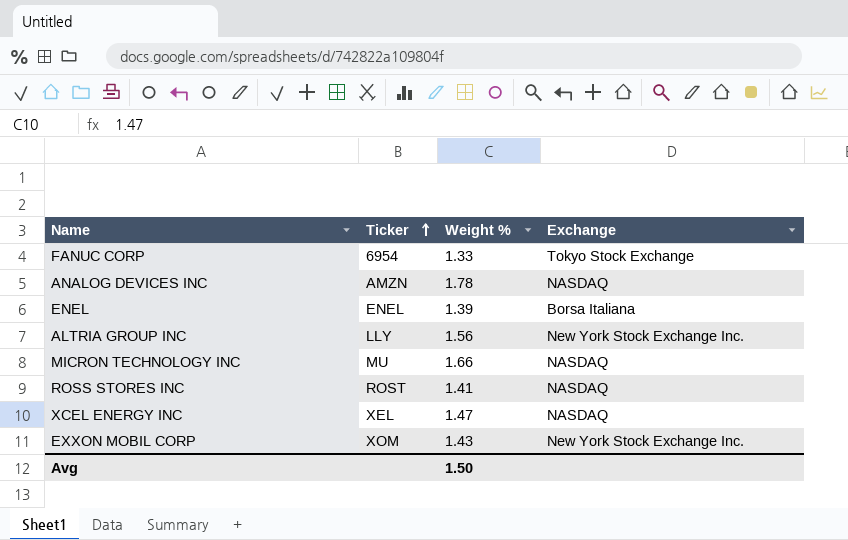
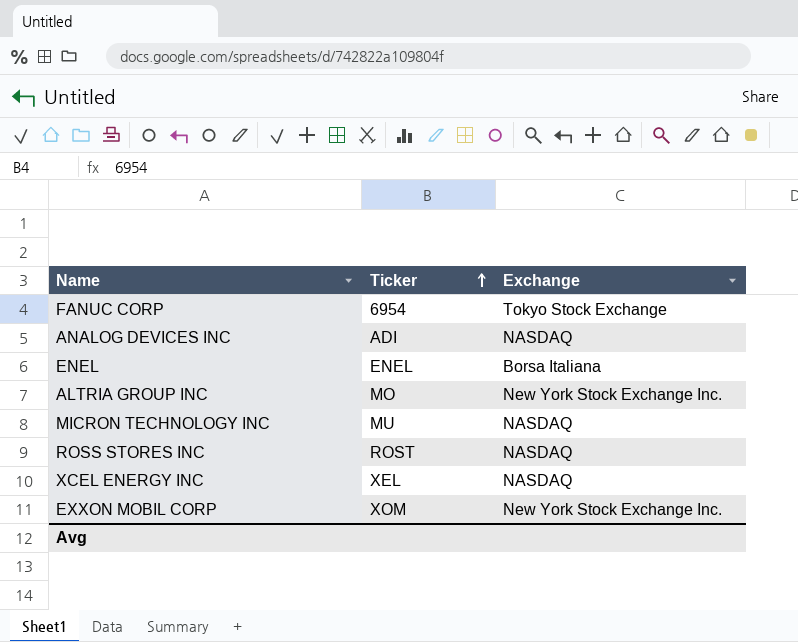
column Weight % | position: 3 -> none
ANALOG DEVICES INC | Ticker: AMZN -> ADI
ALTRIA GROUP INC | Ticker: LLY -> MO

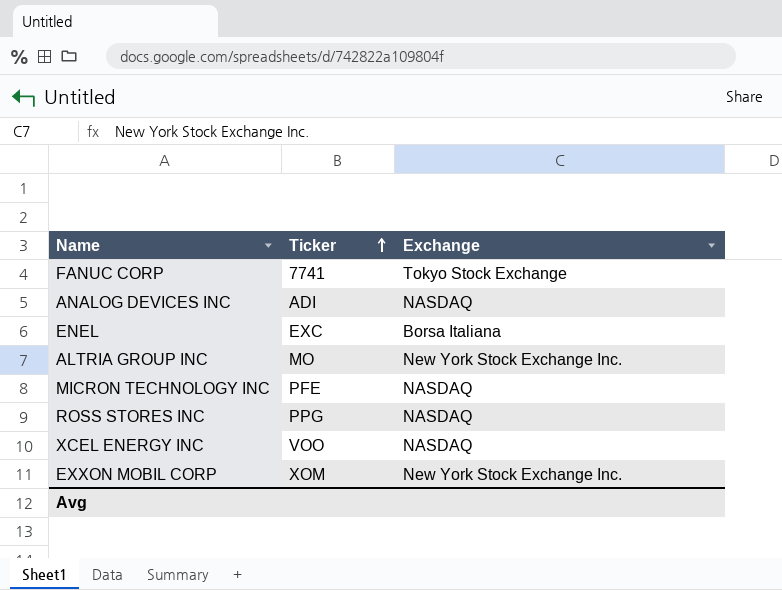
FANUC CORP | Ticker: 6954 -> 7741
ENEL | Ticker: ENEL -> EXC
MICRON TECHNOLOGY INC | Ticker: MU -> PFE
ROSS STORES INC | Ticker: ROST -> PPG
XCEL ENERGY INC | Ticker: XEL -> VOO

